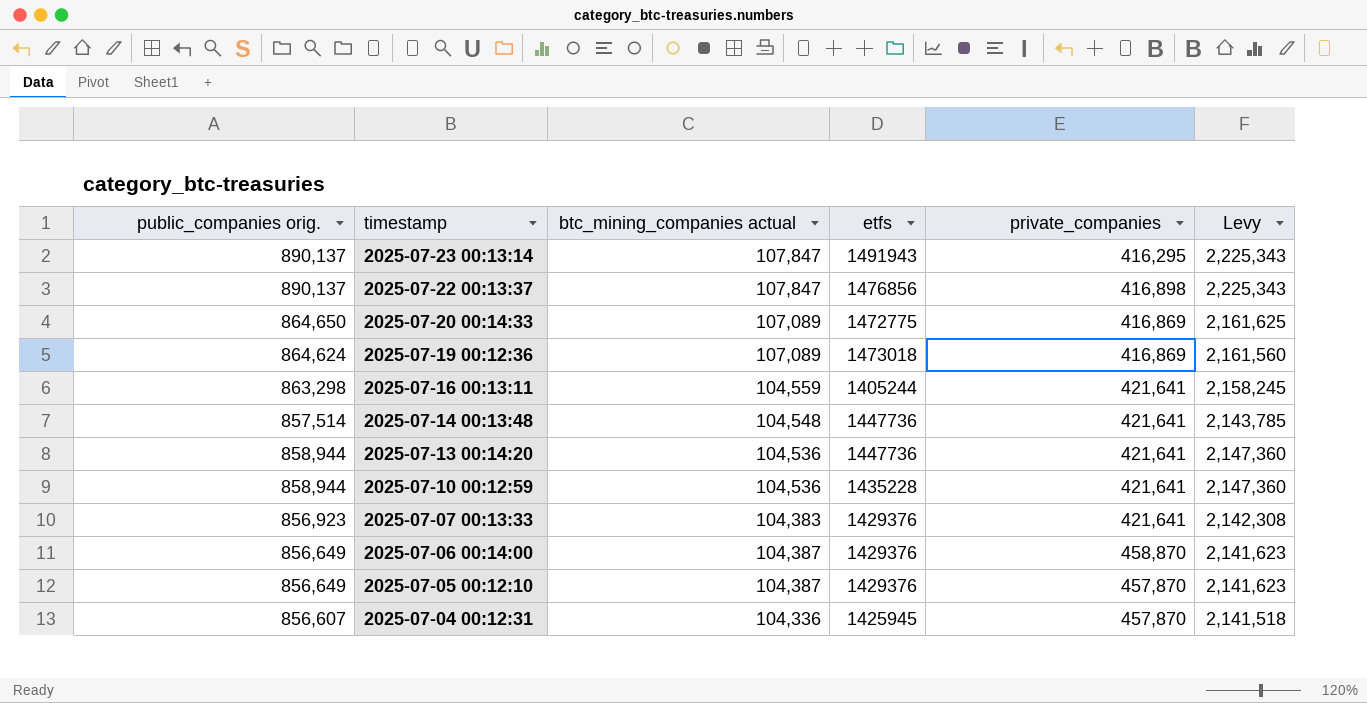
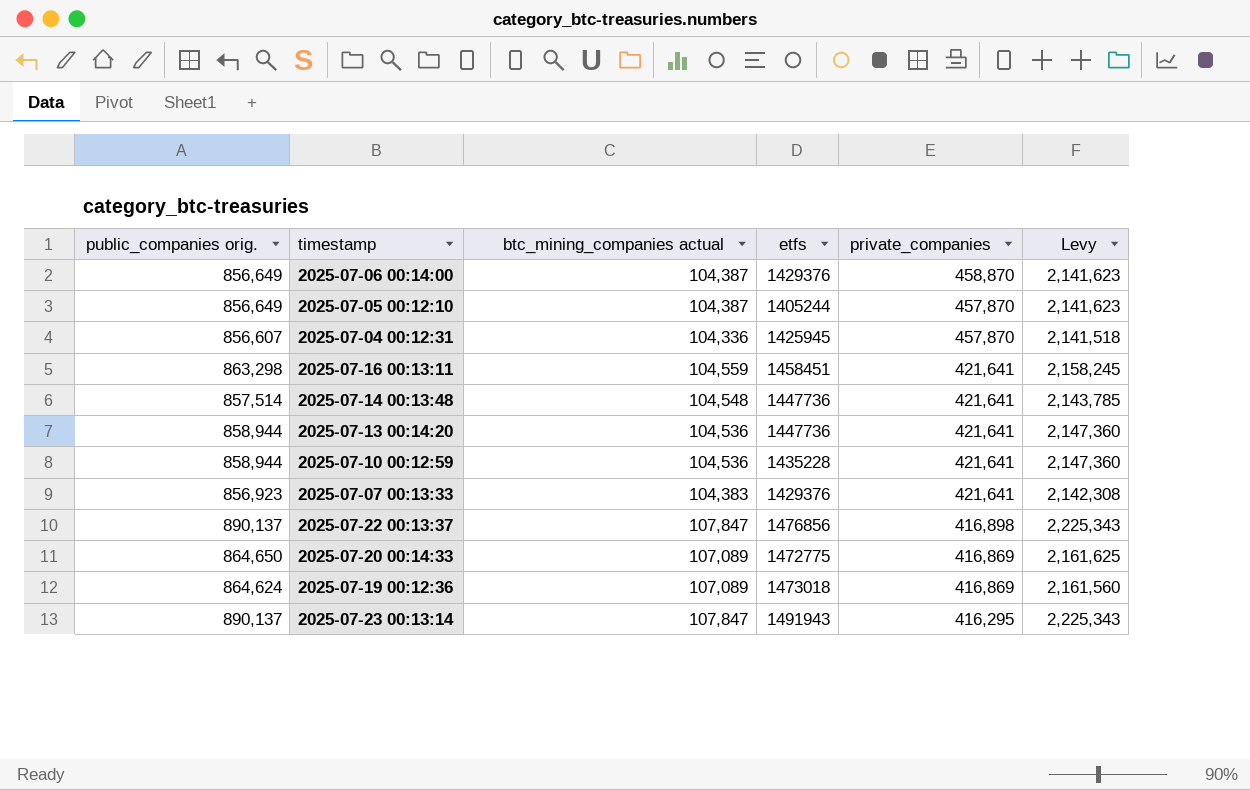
row order: timestamp descending -> private_companies descending
2025-07-05 00:12:10 | etfs: 1429376 -> 1405244
2025-07-16 00:13:11 | etfs: 1405244 -> 1458451

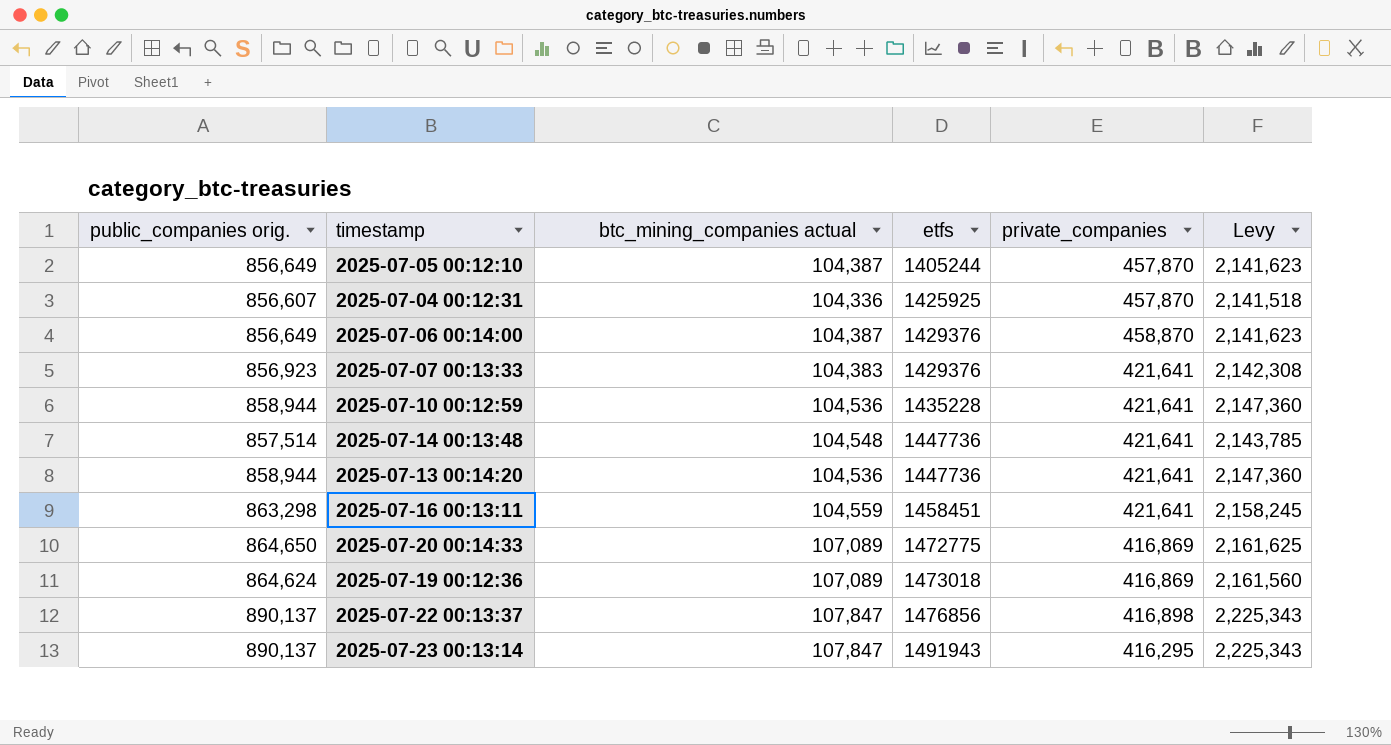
row order: private_companies descending -> etfs ascending
2025-07-04 00:12:31 | etfs: 1425945 -> 1425925

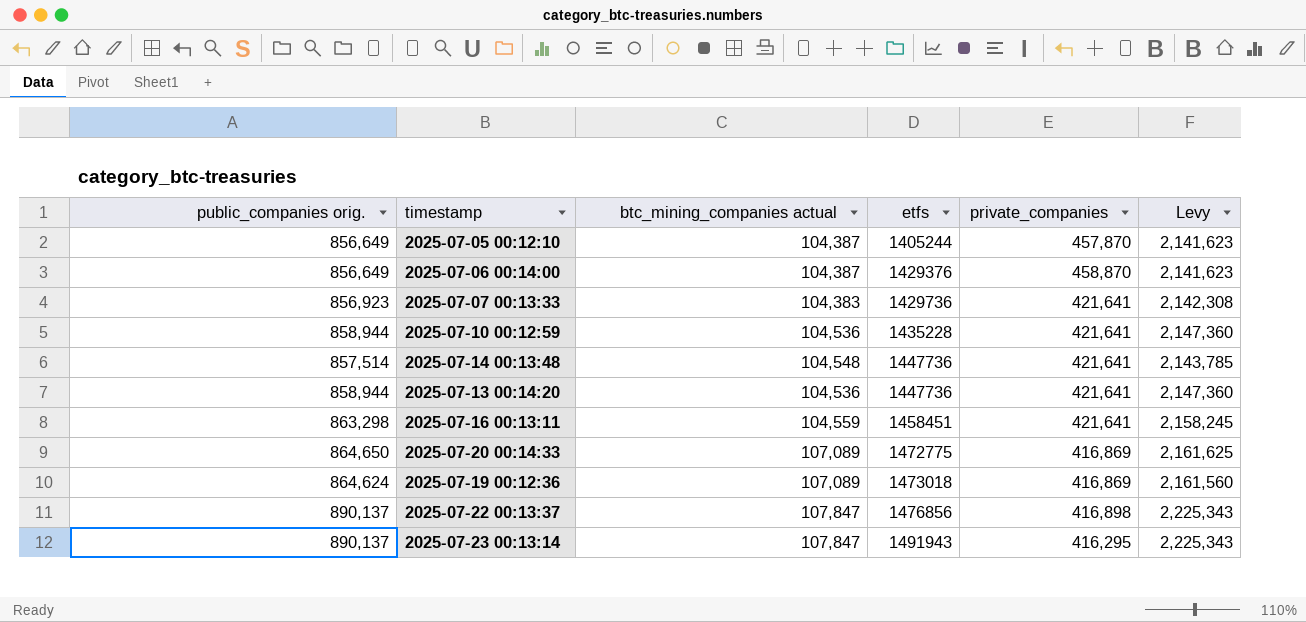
row 2025-07-04 00:12:31: 856,607 | 104,336 | 1425925 | 457,870 | 2,141,518 -> none
2025-07-07 00:13:33 | etfs: 1429376 -> 1429736

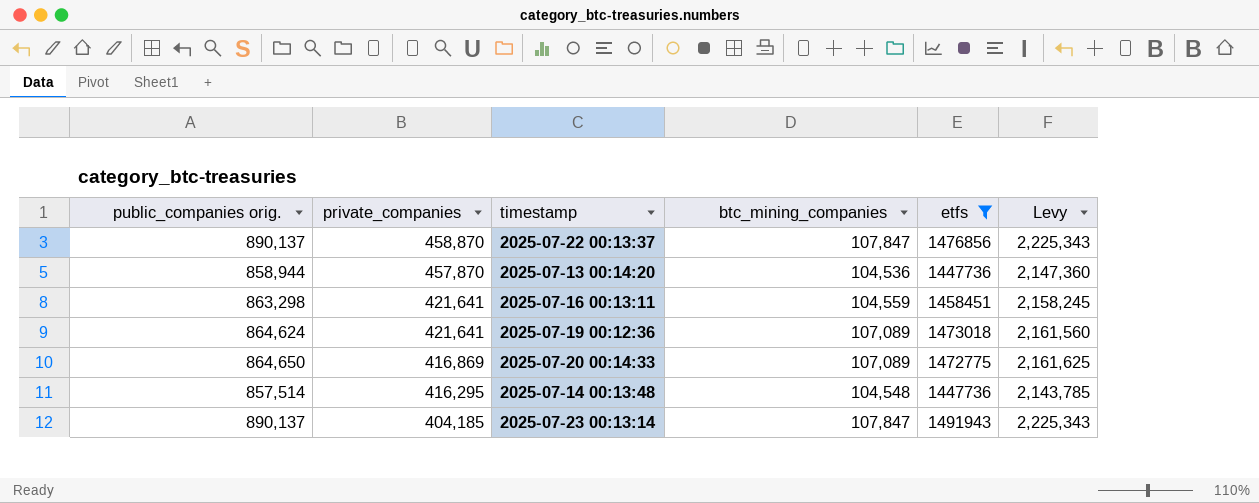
filter: none -> etfs >= 1447736
row order: etfs ascending -> private_companies descending
column private_companies | position: 5 -> 2
column name: btc_mining_companies actual -> btc_mining_companies
2025-07-22 00:13:37 | private_companies: 416,898 -> 458,870
2025-07-13 00:14:20 | private_companies: 421,641 -> 457,870
2025-07-19 00:12:36 | private_companies: 416,869 -> 421,641
2025-07-14 00:13:48 | private_companies: 421,641 -> 416,295
2025-07-23 00:13:14 | private_companies: 416,295 -> 404,185

